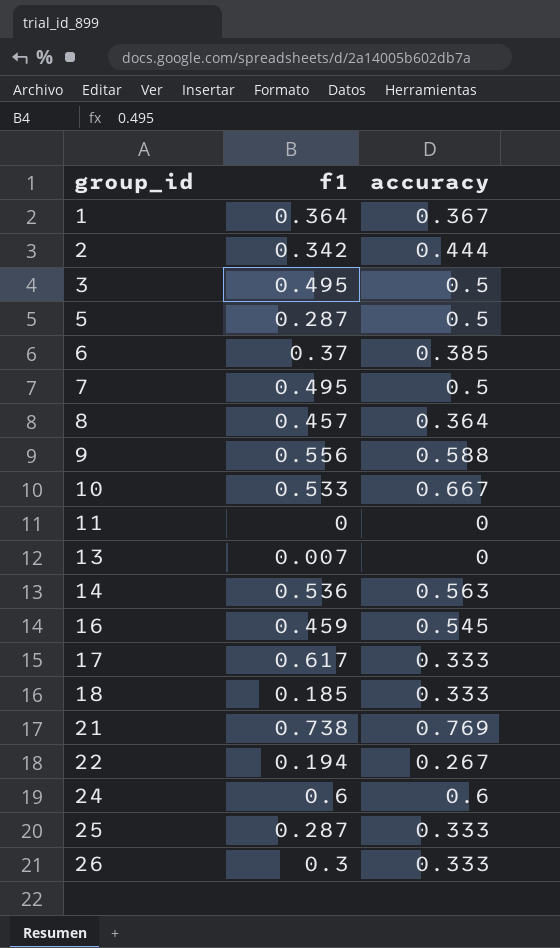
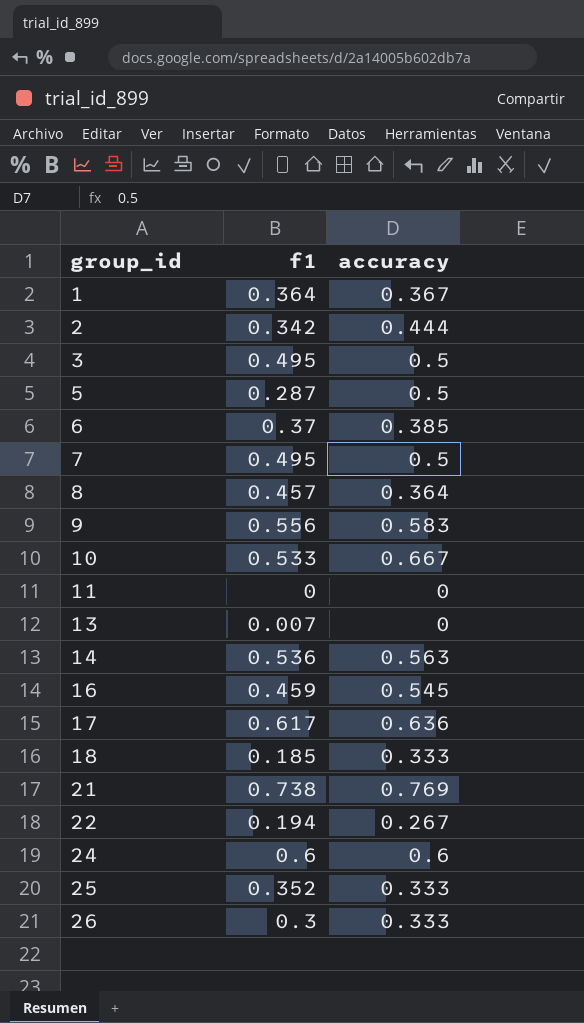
9 | accuracy: 0.588 -> 0.583
17 | accuracy: 0.333 -> 0.636
25 | f1: 0.287 -> 0.352

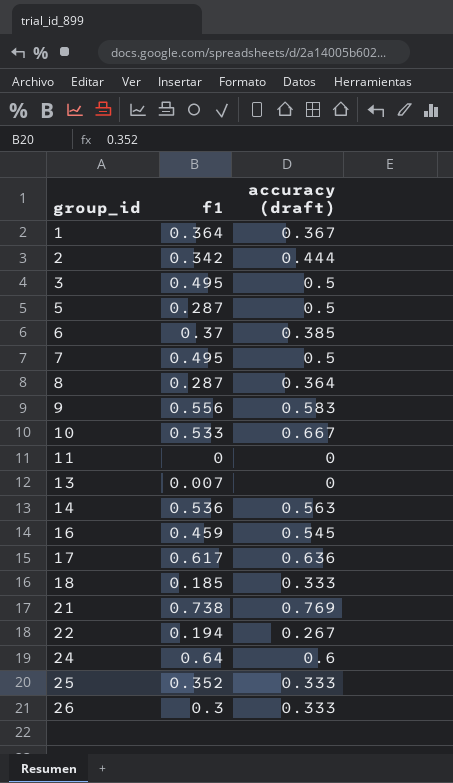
column name: accuracy -> accuracy (draft)
8 | f1: 0.457 -> 0.287
24 | f1: 0.6 -> 0.64

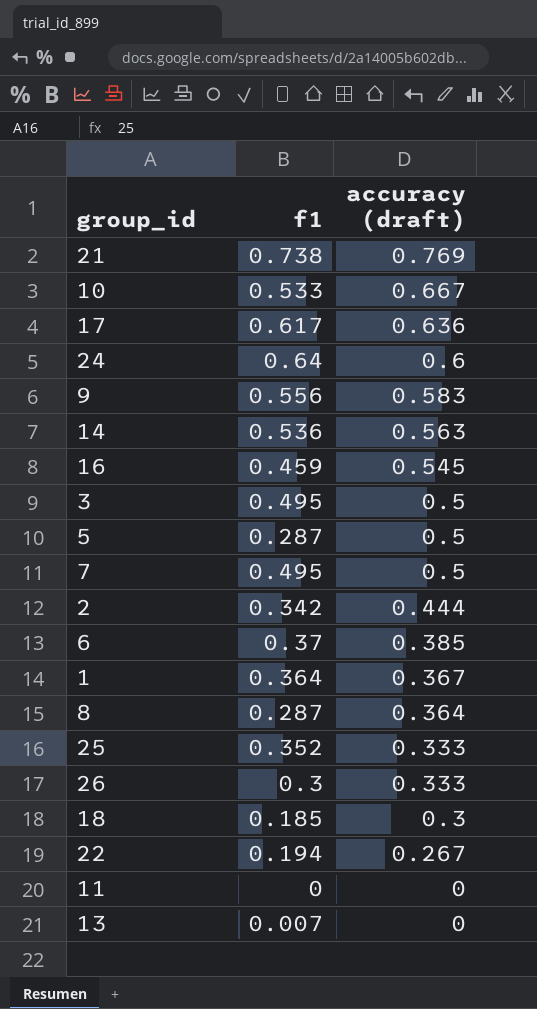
row order: group_id ascending -> accuracy (draft) descending
18 | accuracy (draft): 0.333 -> 0.3

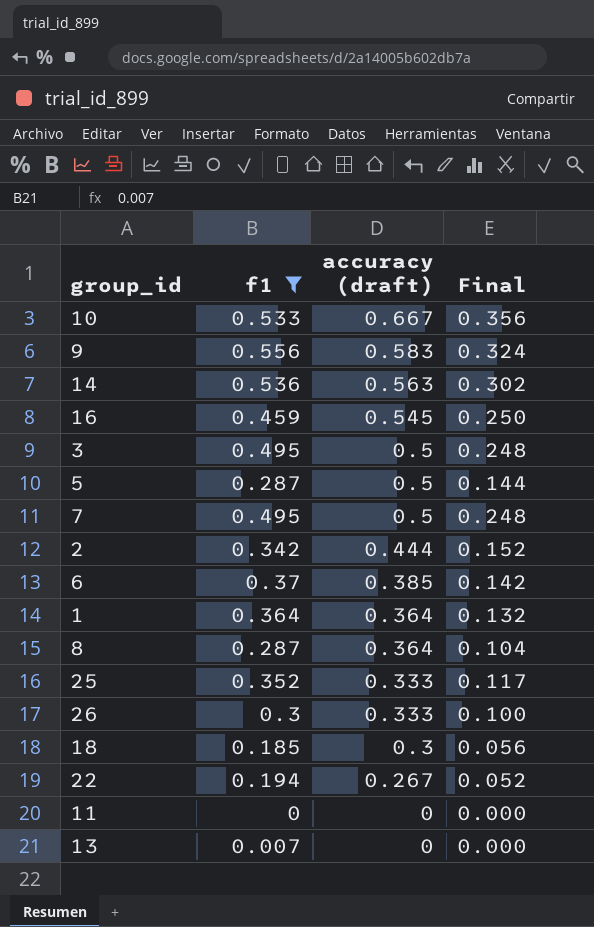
filter: none -> f1 <= 0.556
column Final | formula: none -> [f1] * [accuracy (draft)]
1 | accuracy (draft): 0.367 -> 0.364

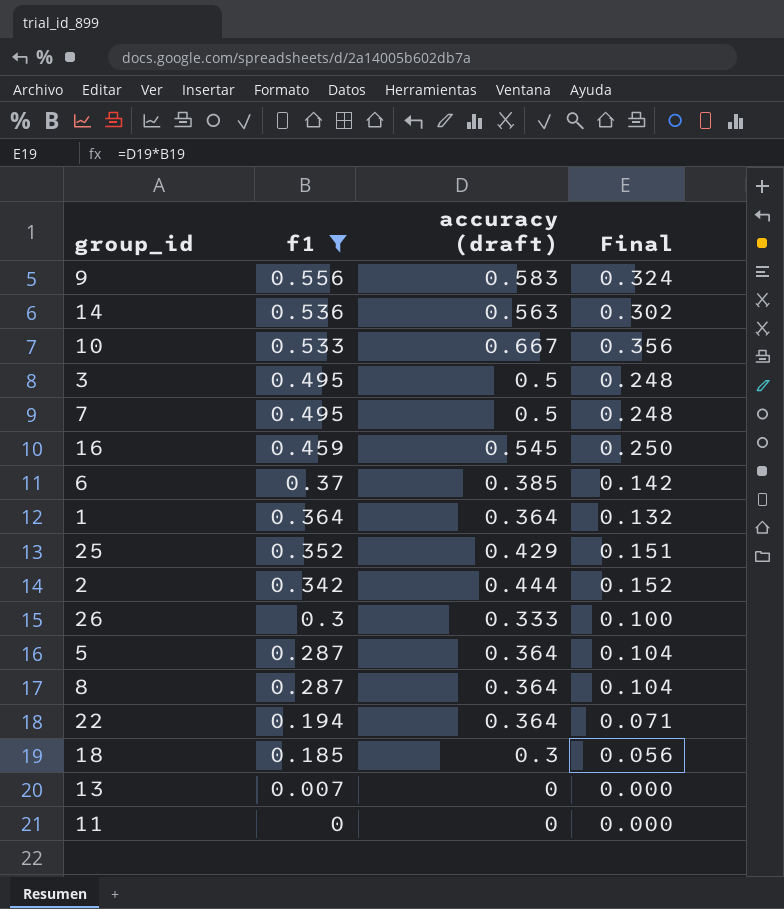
row order: accuracy (draft) descending -> f1 descending
25 | accuracy (draft): 0.333 -> 0.429
25 | Final: 0.117 -> 0.151
5 | accuracy (draft): 0.5 -> 0.364
5 | Final: 0.144 -> 0.104
22 | accuracy (draft): 0.267 -> 0.364
22 | Final: 0.052 -> 0.071

